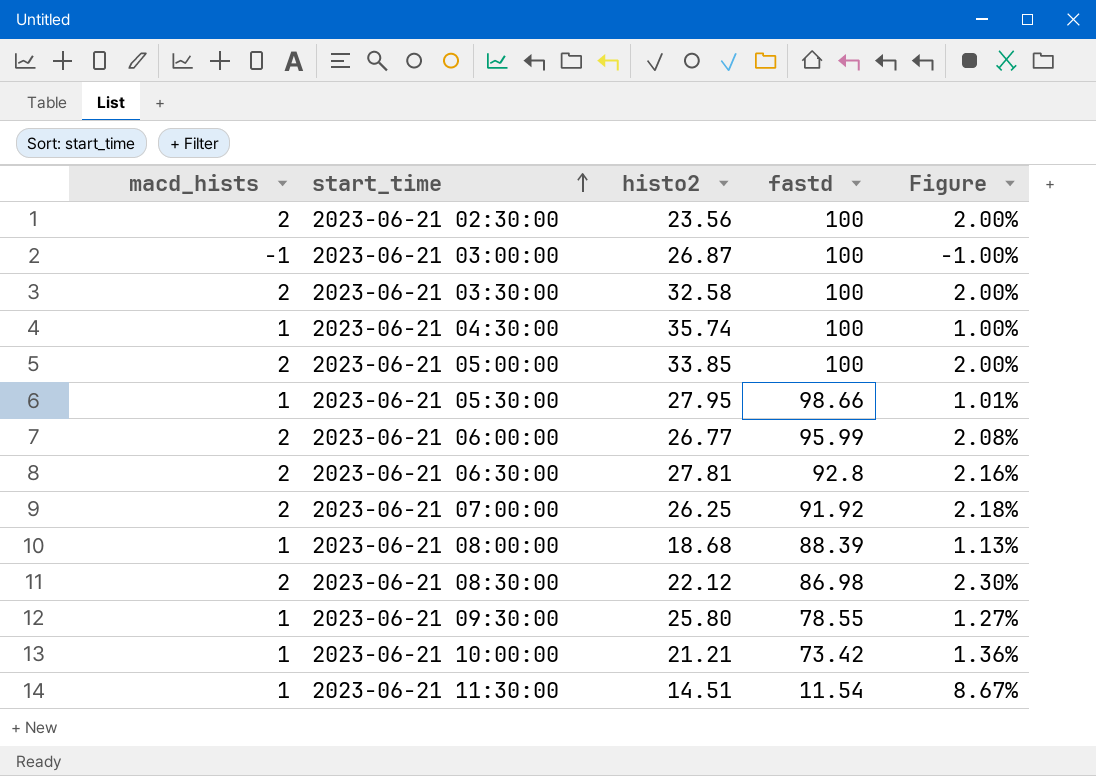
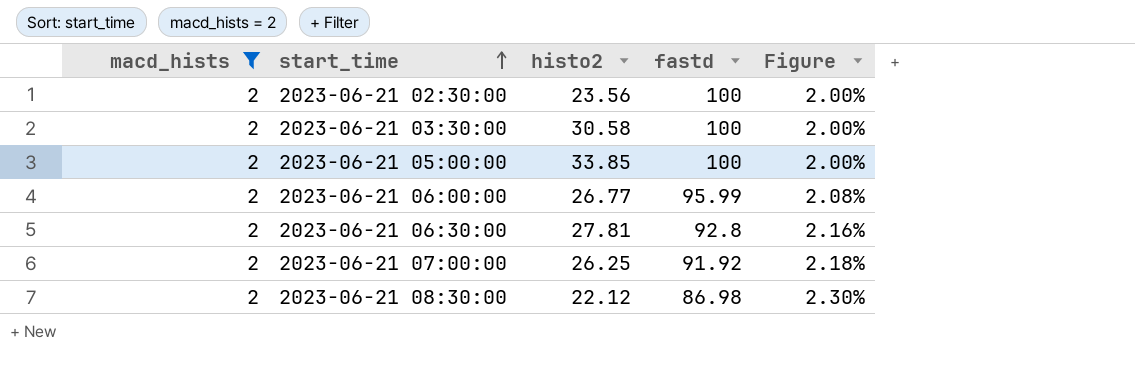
filter: none -> macd_hists = 2
2023-06-21 03:30:00 | histo2: 32.58 -> 30.58

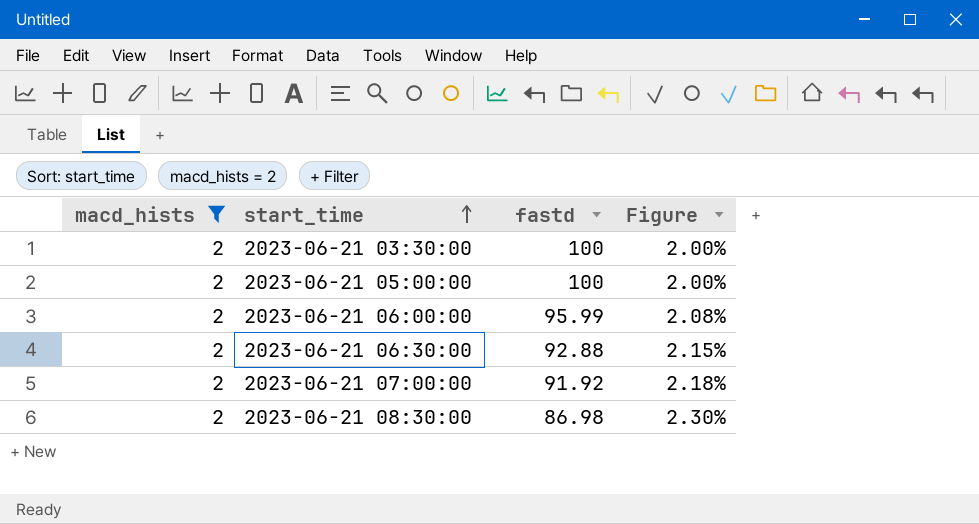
column histo2 | position: 3 -> none
row 2023-06-21 02:30:00: 2 | 23.56 | 100 | 2.00% -> none
2023-06-21 06:30:00 | fastd: 92.8 -> 92.88
2023-06-21 06:30:00 | Figure: 2.16% -> 2.15%

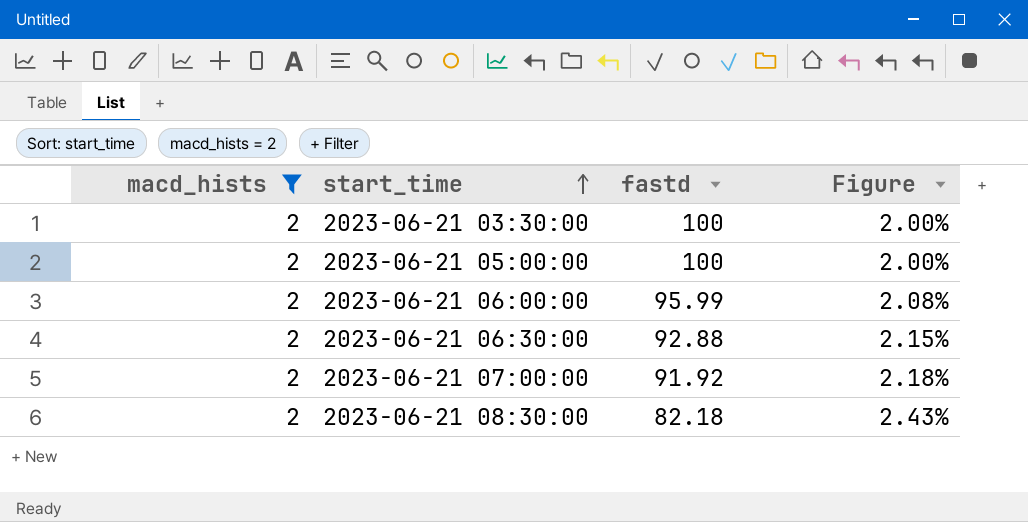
2023-06-21 08:30:00 | fastd: 86.98 -> 82.18
2023-06-21 08:30:00 | Figure: 2.30% -> 2.43%

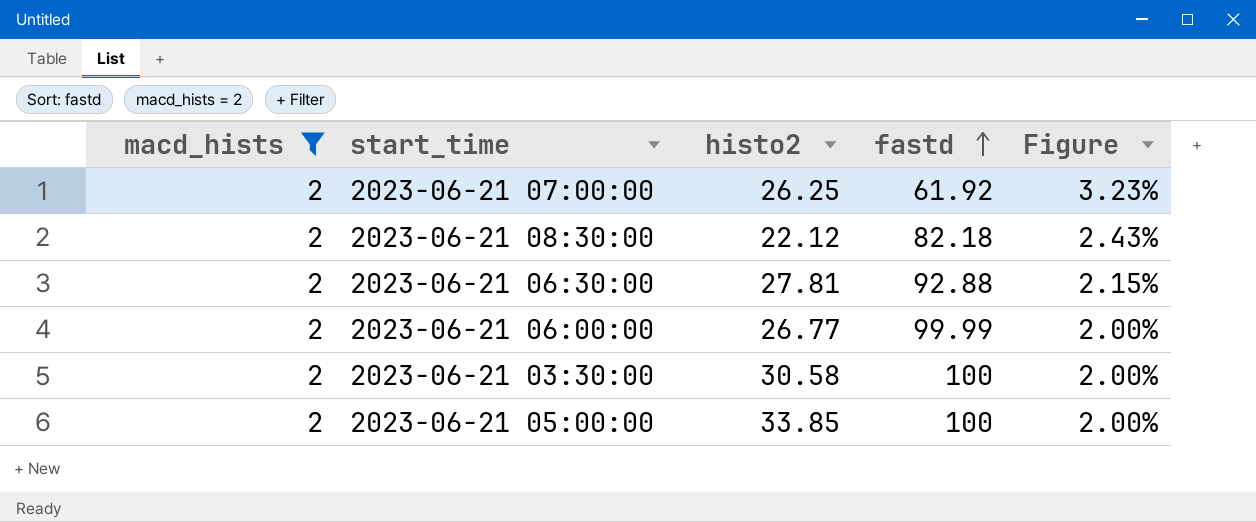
row order: start_time ascending -> fastd ascending
column histo2 | position: none -> 3
2023-06-21 07:00:00 | fastd: 91.92 -> 61.92
2023-06-21 07:00:00 | Figure: 2.18% -> 3.23%
2023-06-21 06:00:00 | fastd: 95.99 -> 99.99
2023-06-21 06:00:00 | Figure: 2.08% -> 2.00%

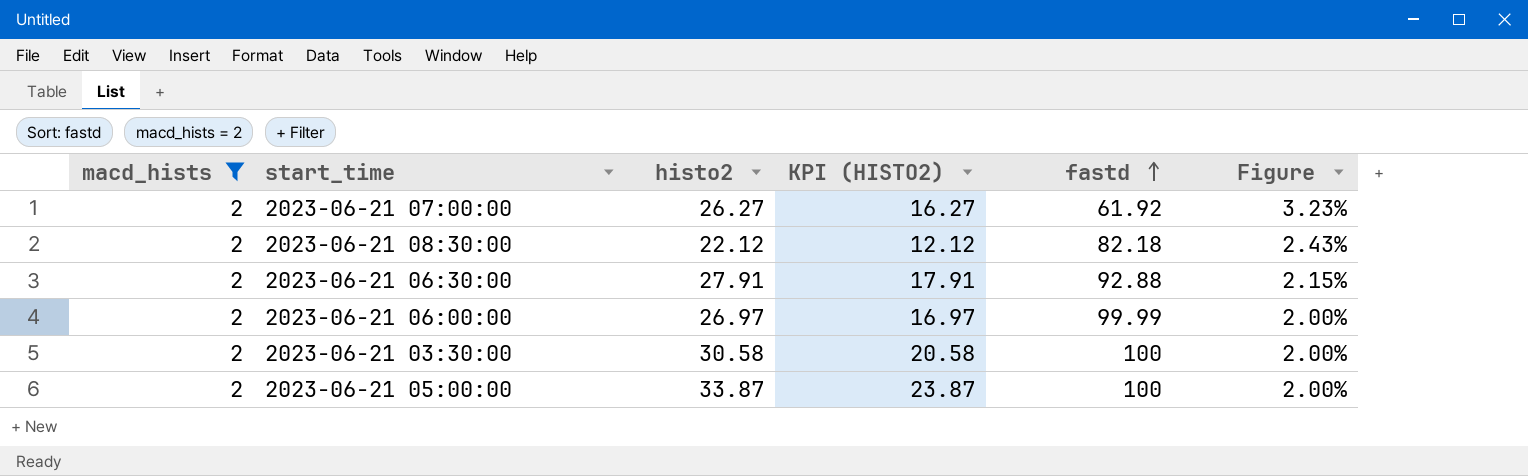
column KPI (HISTO2) | formula: none -> [histo2] - 10
2023-06-21 07:00:00 | histo2: 26.25 -> 26.27
2023-06-21 06:30:00 | histo2: 27.81 -> 27.91
2023-06-21 06:00:00 | histo2: 26.77 -> 26.97
2023-06-21 05:00:00 | histo2: 33.85 -> 33.87

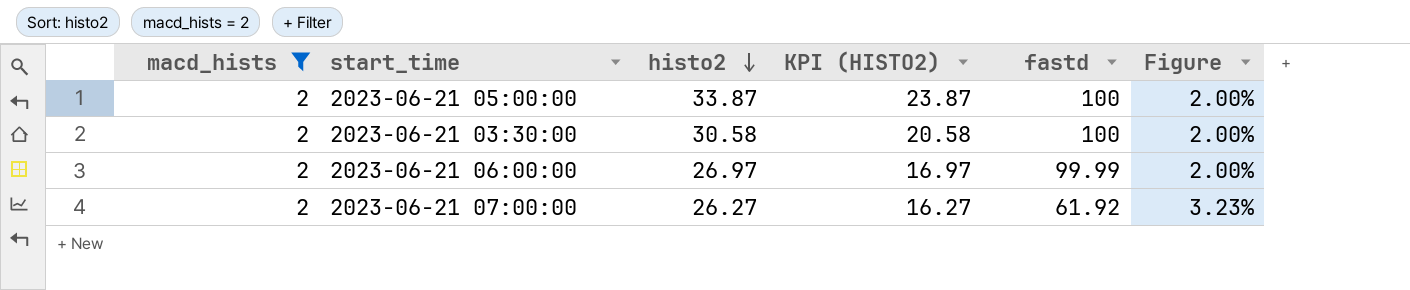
row order: fastd ascending -> histo2 descending
row 2023-06-21 08:30:00: 2 | 22.12 | 12.12 | 82.18 | 2.43% -> none
row 2023-06-21 06:30:00: 2 | 27.91 | 17.91 | 92.88 | 2.15% -> none

